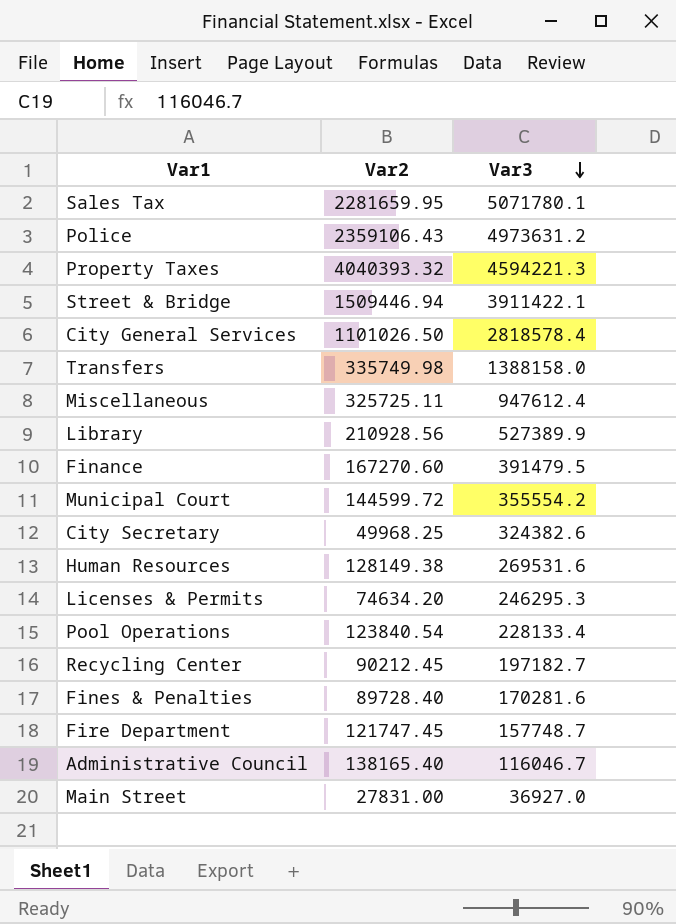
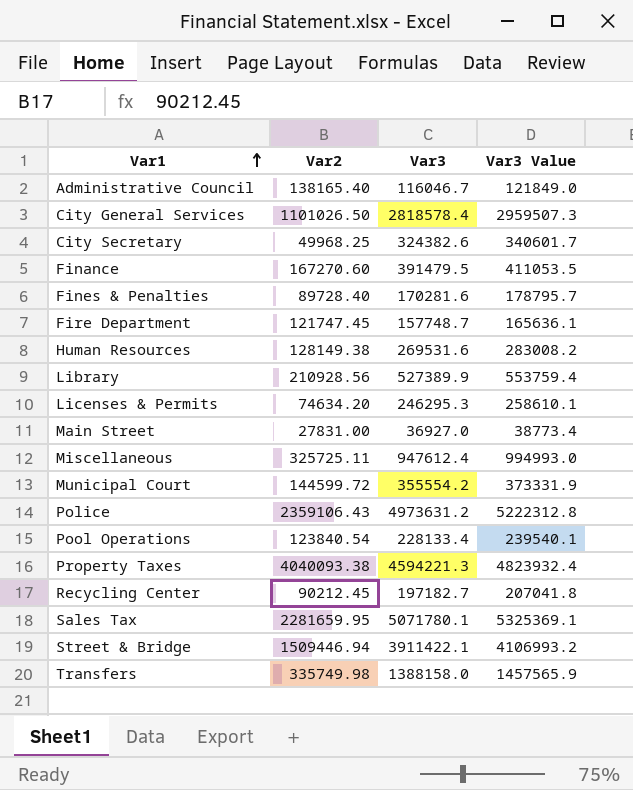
row order: Var3 descending -> Var1 ascending
column Var3 Value | formula: none -> [Var3] * 1.05
Property Taxes | Var2: 4040393.32 -> 4040093.38

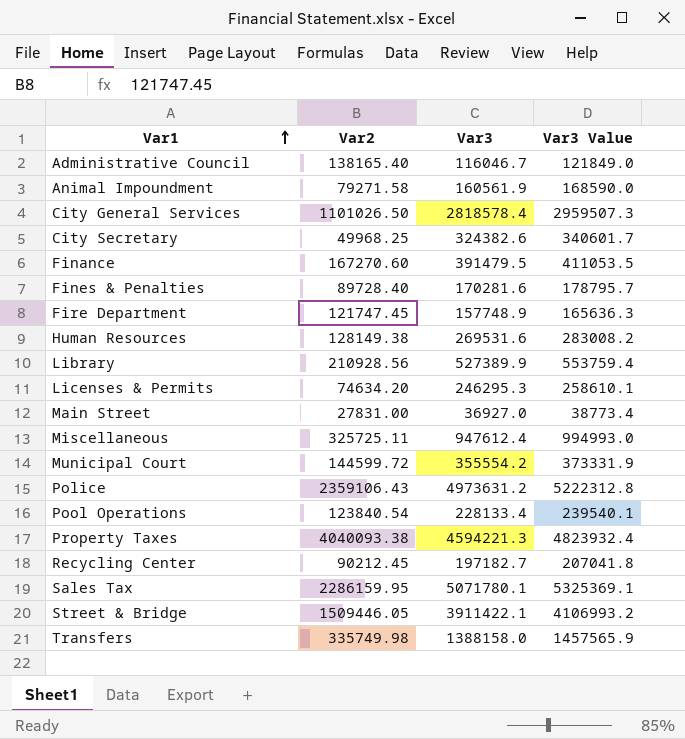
row Animal Impoundment: none -> 79271.58 | 160561.9 | 168590.0
Fire Department | Var3: 157748.7 -> 157748.9
Fire Department | Var3 Value: 165636.1 -> 165636.3
Sales Tax | Var2: 2281659.95 -> 2286159.95
Street & Bridge | Var2: 1509446.94 -> 1509446.05

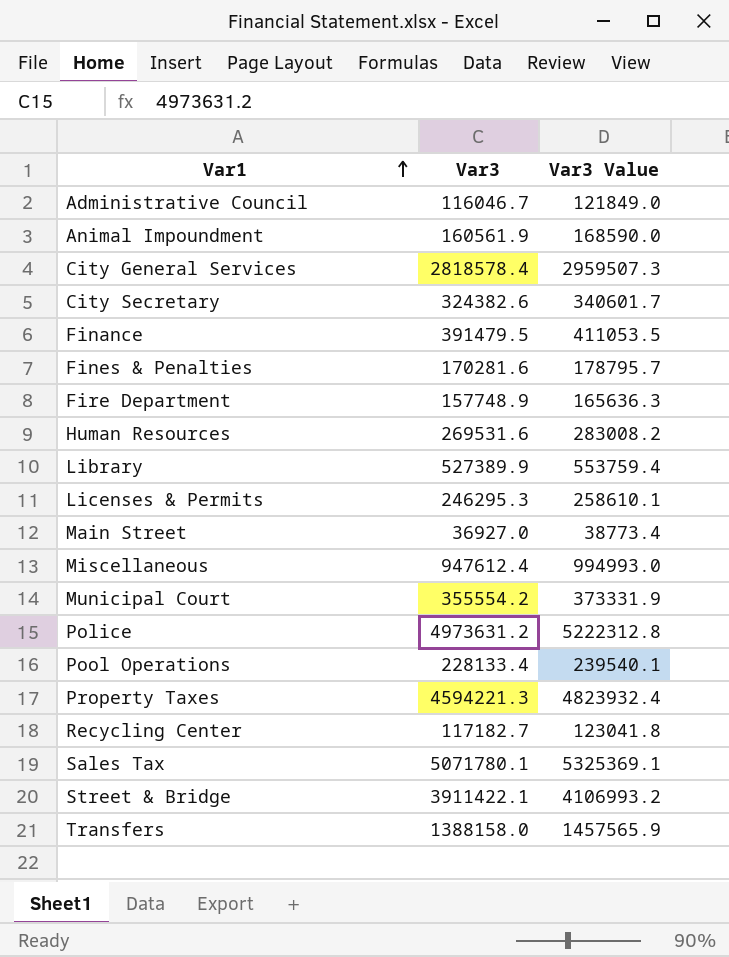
column Var2 | position: 2 -> none
Recycling Center | Var3: 197182.7 -> 117182.7
Recycling Center | Var3 Value: 207041.8 -> 123041.8

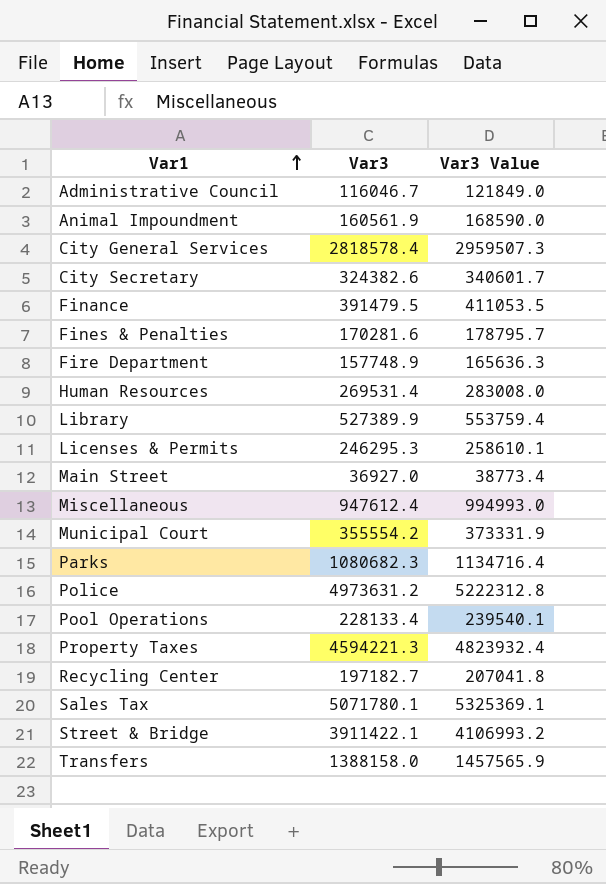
Human Resources | Var3: 269531.6 -> 269531.4
Human Resources | Var3 Value: 283008.2 -> 283008.0
row Parks: none -> 1080682.3 | 1134716.4
Recycling Center | Var3: 117182.7 -> 197182.7
Recycling Center | Var3 Value: 123041.8 -> 207041.8

